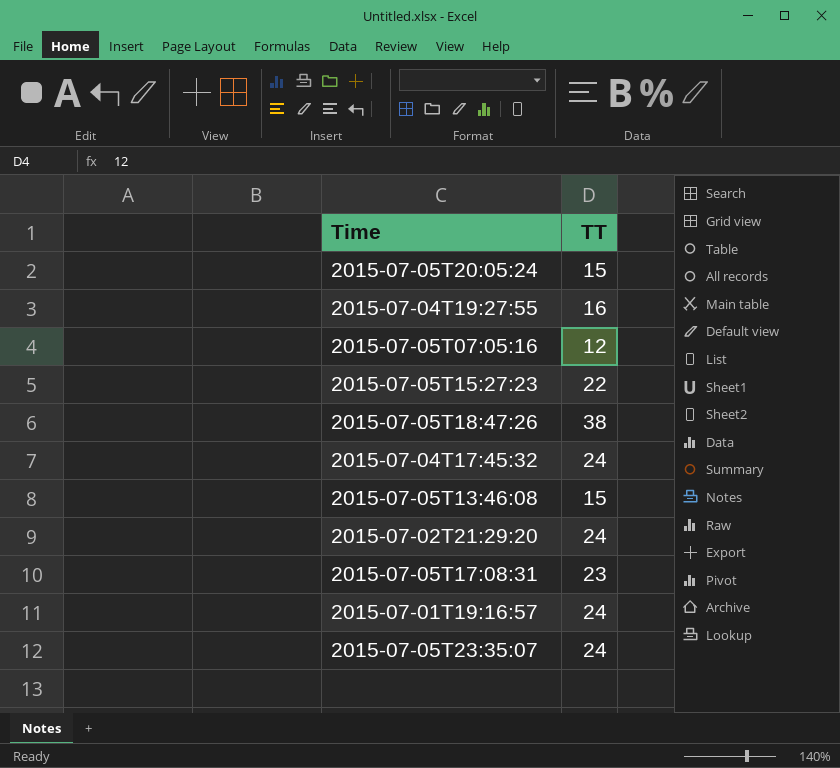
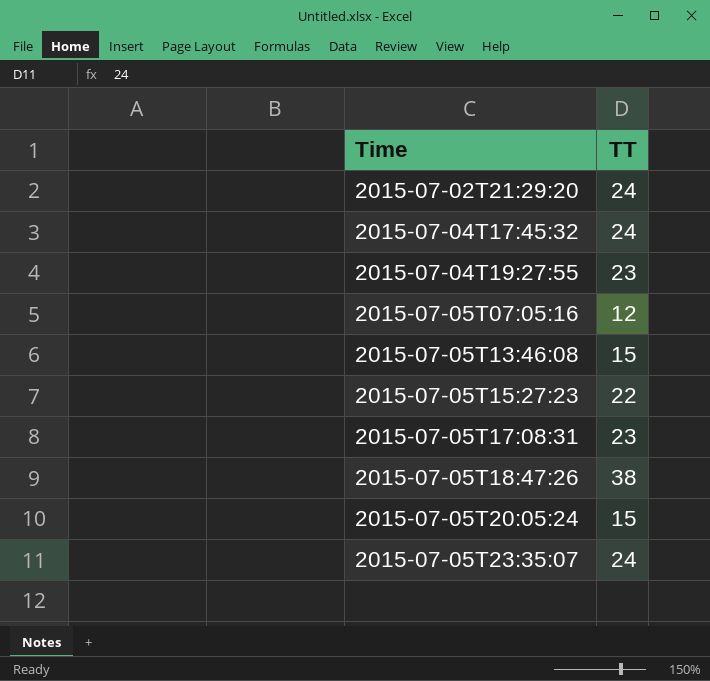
row order: none -> Time ascending
row 2015-07-01T19:16:57: 24 -> none
2015-07-04T19:27:55 | TT: 16 -> 23

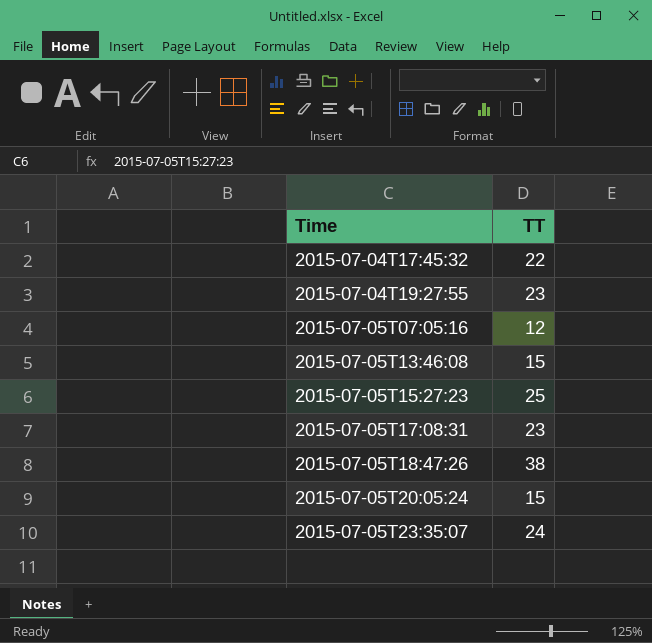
row 2015-07-02T21:29:20: 24 -> none
2015-07-04T17:45:32 | TT: 24 -> 22
2015-07-05T15:27:23 | TT: 22 -> 25

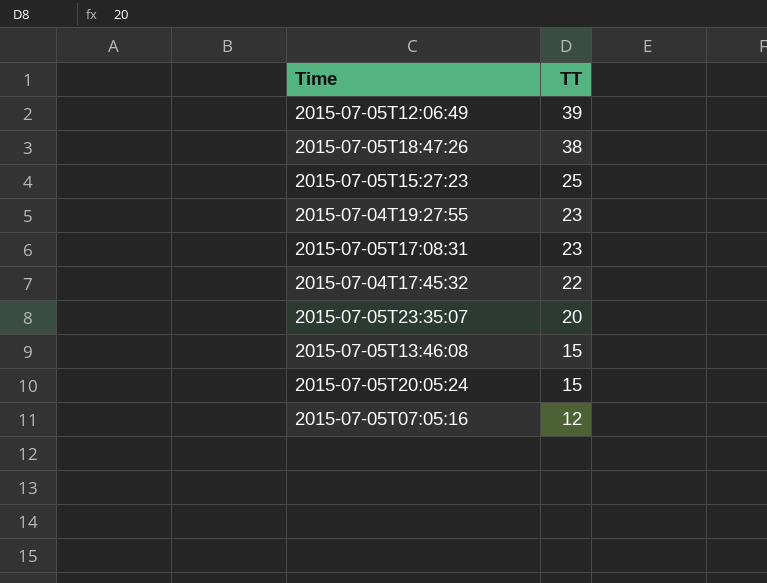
row order: Time ascending -> TT descending
row 2015-07-05T12:06:49: none -> 39
2015-07-05T23:35:07 | TT: 24 -> 20

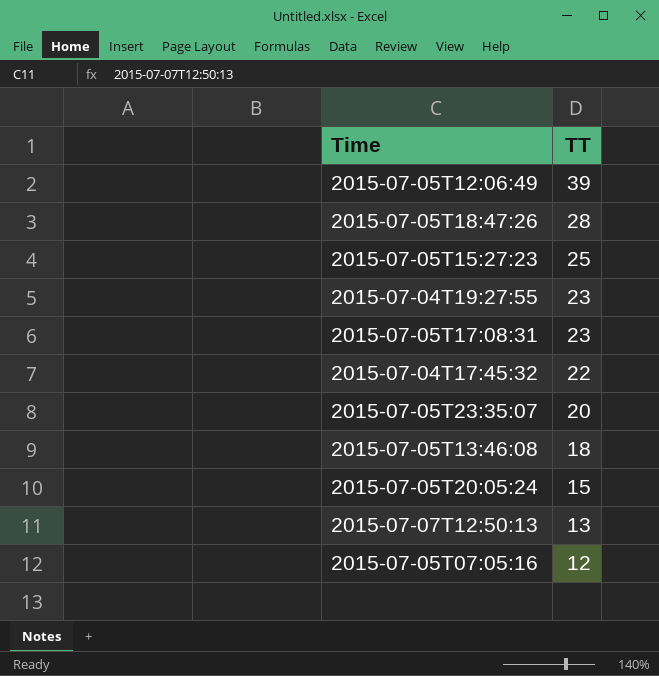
2015-07-05T18:47:26 | TT: 38 -> 28
2015-07-05T13:46:08 | TT: 15 -> 18
row 2015-07-07T12:50:13: none -> 13

